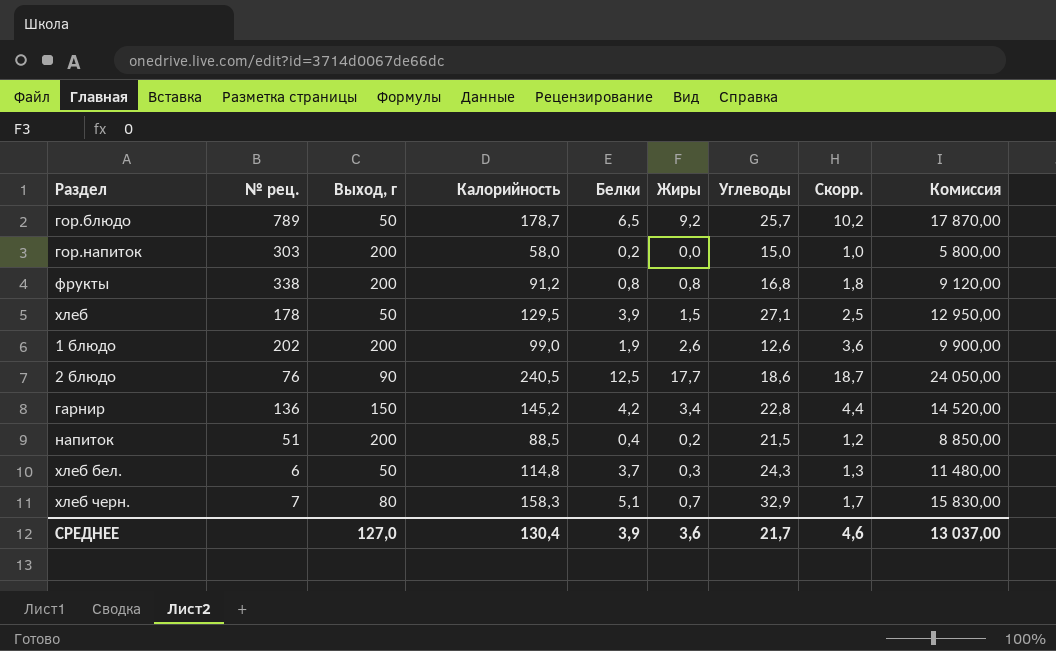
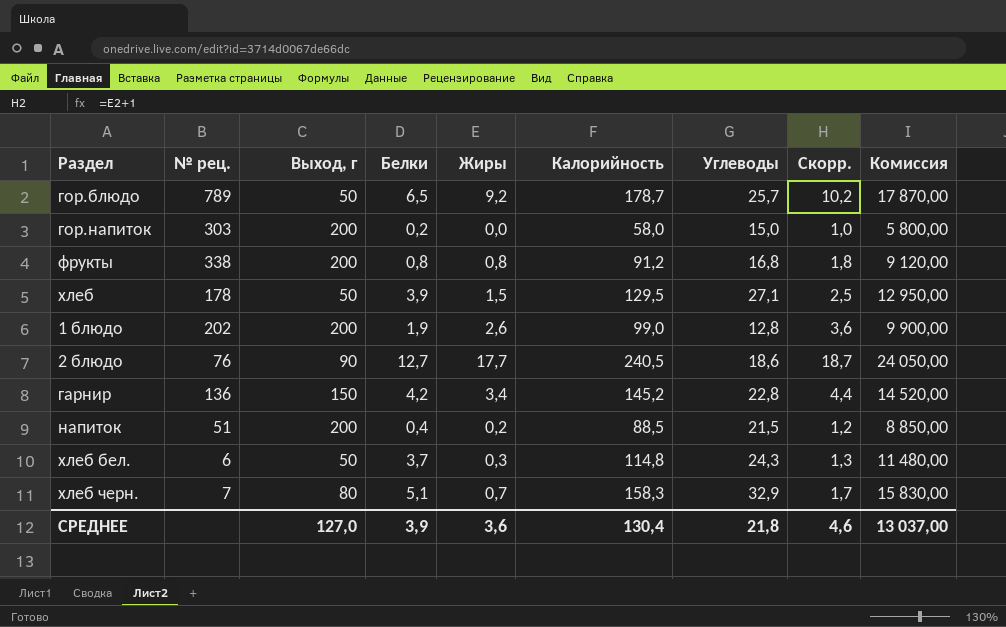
column Калорийность | position: 4 -> 6
1 блюдо | Углеводы: 12,6 -> 12,8
2 блюдо | Белки: 12,5 -> 12,7
СРЕДНЕЕ | Углеводы: 21,7 -> 21,8

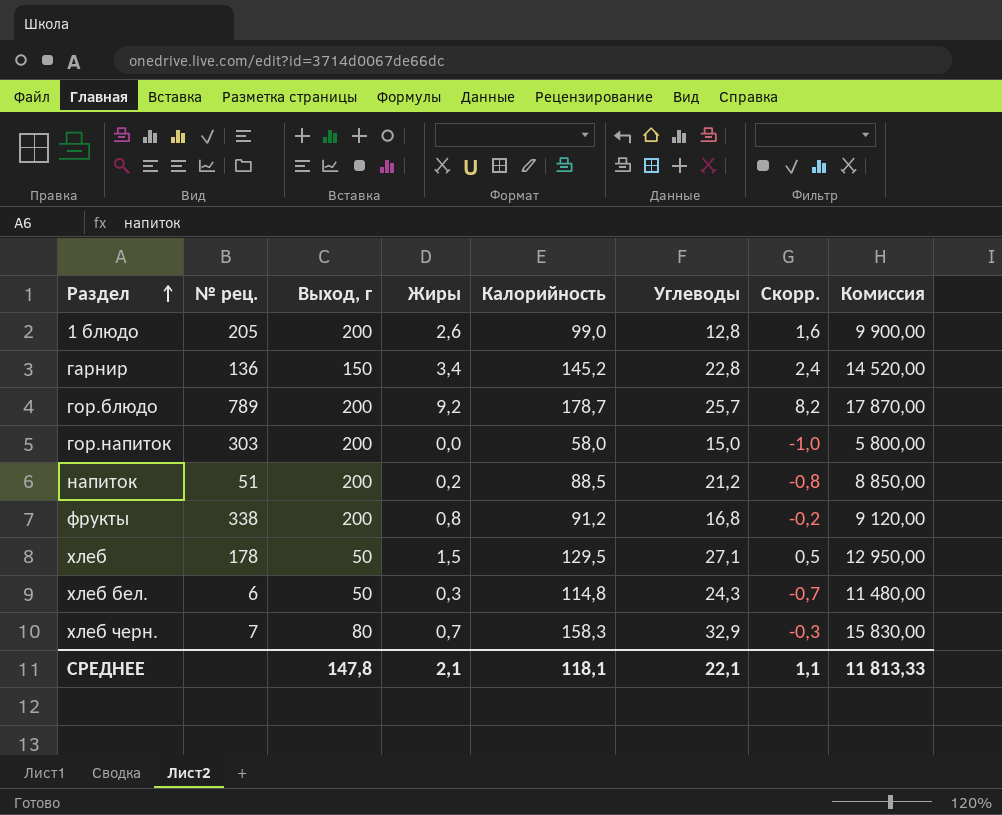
row order: none -> Раздел ascending
column Белки | position: 4 -> none
column Скорр. | formula: [Жиры] + 1 -> [Жиры] - 1
row 2 блюдо: 76 | 90 | 12,7 | 17,7 | 240,5 | 18,6 | 18,7 | 24 050,00 -> none
1 блюдо | № рец.: 202 -> 205
гор.блюдо | Выход, г: 50 -> 200
напиток | Углеводы: 21,5 -> 21,2
СРЕДНЕЕ | Выход, г: 127,0 -> 147,8
СРЕДНЕЕ | Жиры: 3,6 -> 2,1
СРЕДНЕЕ | Калорийность: 130,4 -> 118,1
СРЕДНЕЕ | Углеводы: 21,8 -> 22,1
СРЕДНЕЕ | Скорр.: 4,6 -> 1,1
СРЕДНЕЕ | Комиссия: 13 037,00 -> 11 813,33

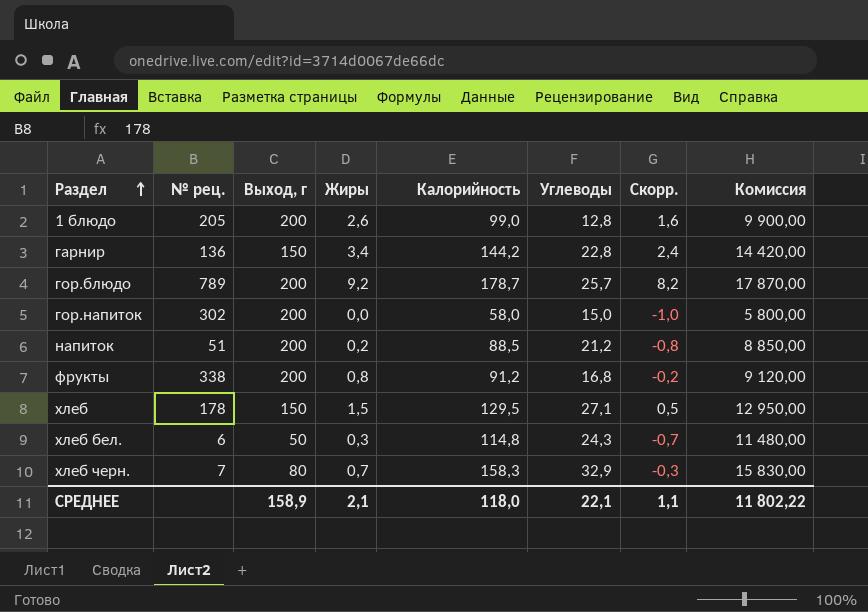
гарнир | Калорийность: 145,2 -> 144,2
гарнир | Комиссия: 14 520,00 -> 14 420,00
гор.напиток | № рец.: 303 -> 302
хлеб | Выход, г: 50 -> 150
СРЕДНЕЕ | Выход, г: 147,8 -> 158,9
СРЕДНЕЕ | Калорийность: 118,1 -> 118,0
СРЕДНЕЕ | Комиссия: 11 813,33 -> 11 802,22

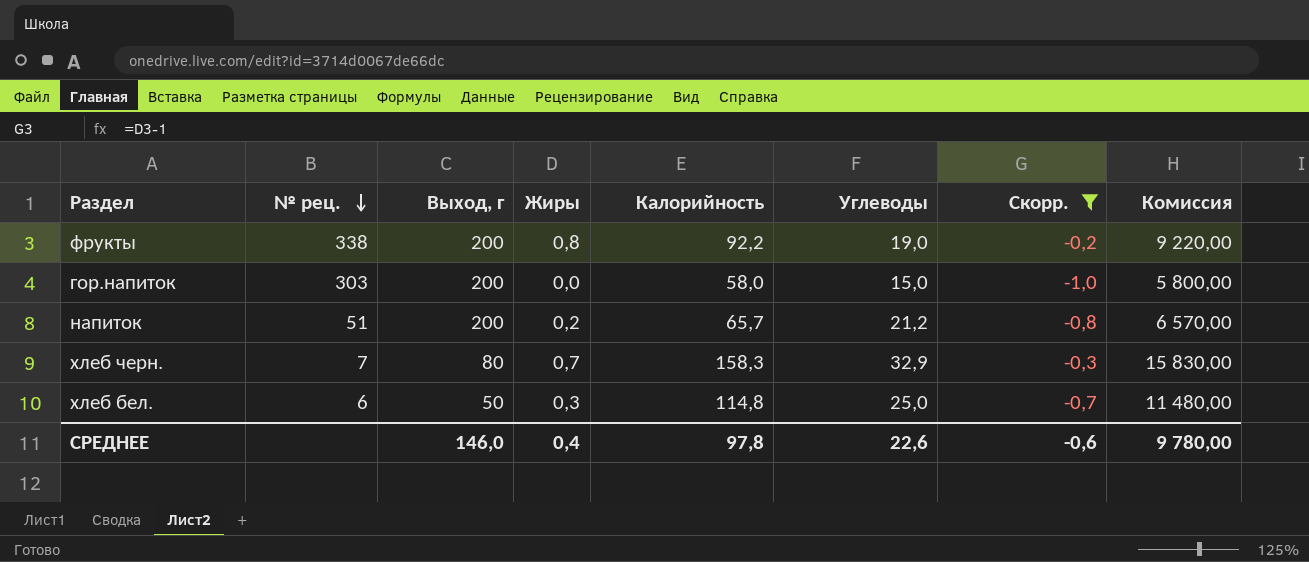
filter: none -> Скорр. <= -0,2
row order: Раздел ascending -> № рец. descending
фрукты | Калорийность: 91,2 -> 92,2
фрукты | Углеводы: 16,8 -> 19,0
фрукты | Комиссия: 9 120,00 -> 9 220,00
гор.напиток | № рец.: 302 -> 303
напиток | Калорийность: 88,5 -> 65,7
напиток | Комиссия: 8 850,00 -> 6 570,00
хлеб бел. | Углеводы: 24,3 -> 25,0
СРЕДНЕЕ | Выход, г: 158,9 -> 146,0
СРЕДНЕЕ | Жиры: 2,1 -> 0,4
СРЕДНЕЕ | Калорийность: 118,0 -> 97,8
СРЕДНЕЕ | Углеводы: 22,1 -> 22,6
СРЕДНЕЕ | Скорр.: 1,1 -> -0,6
СРЕДНЕЕ | Комиссия: 11 802,22 -> 9 780,00

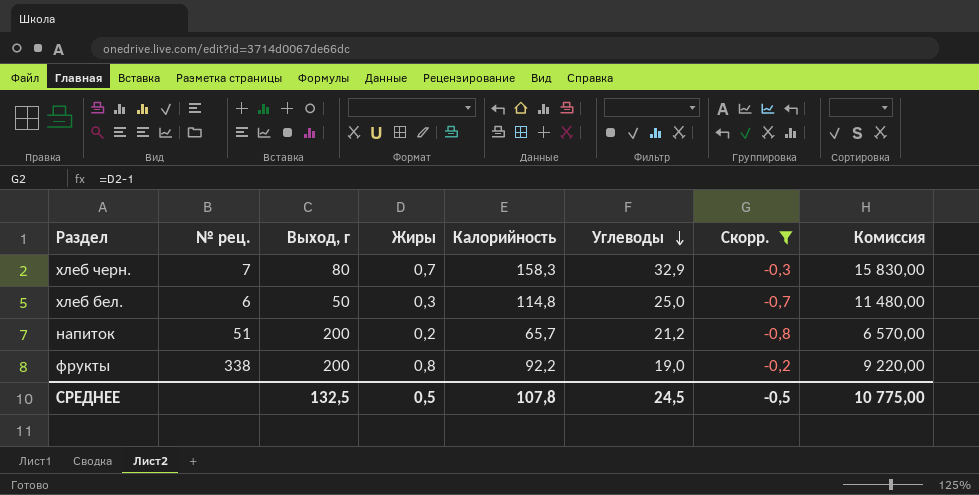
row order: № рец. descending -> Углеводы descending
row гор.напиток: 303 | 200 | 0,0 | 58,0 | 15,0 | -1,0 | 5 800,00 -> none
СРЕДНЕЕ | Выход, г: 146,0 -> 132,5
СРЕДНЕЕ | Жиры: 0,4 -> 0,5
СРЕДНЕЕ | Калорийность: 97,8 -> 107,8
СРЕДНЕЕ | Углеводы: 22,6 -> 24,5
СРЕДНЕЕ | Скорр.: -0,6 -> -0,5
СРЕДНЕЕ | Комиссия: 9 780,00 -> 10 775,00

